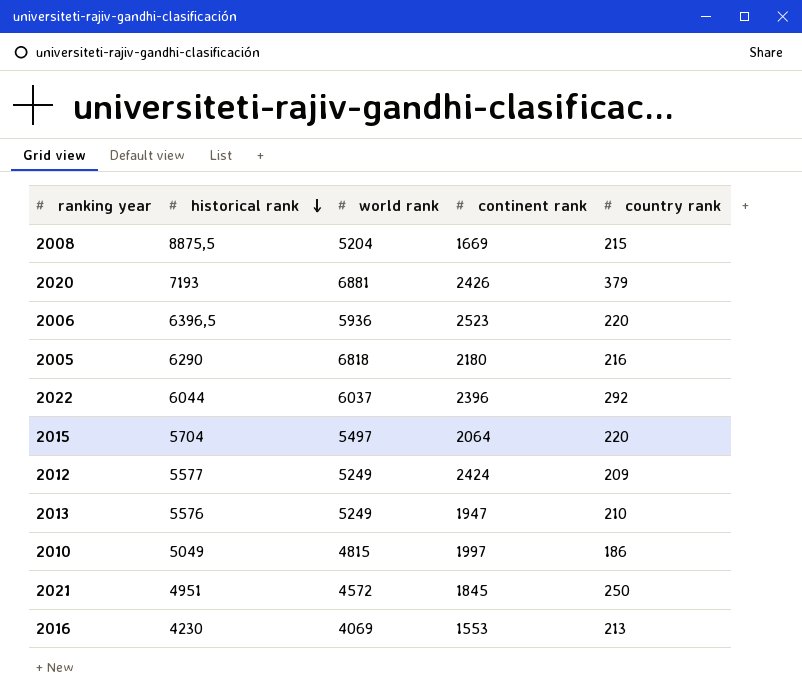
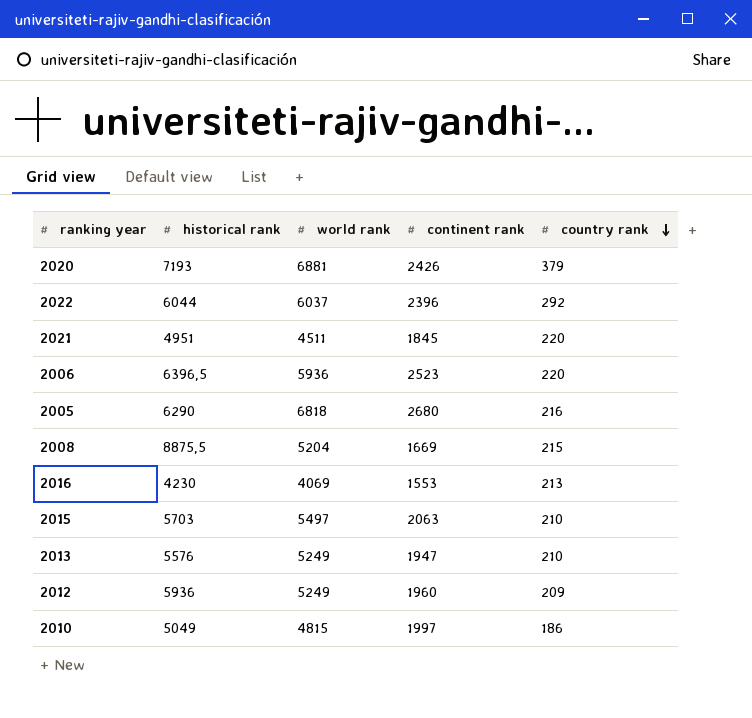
row order: historical rank descending -> country rank descending
2021 | world rank: 4572 -> 4511
2021 | country rank: 250 -> 220
2005 | continent rank: 2180 -> 2680
2015 | historical rank: 5704 -> 5703
2015 | continent rank: 2064 -> 2063
2015 | country rank: 220 -> 210
2012 | historical rank: 5577 -> 5936
2012 | continent rank: 2424 -> 1960

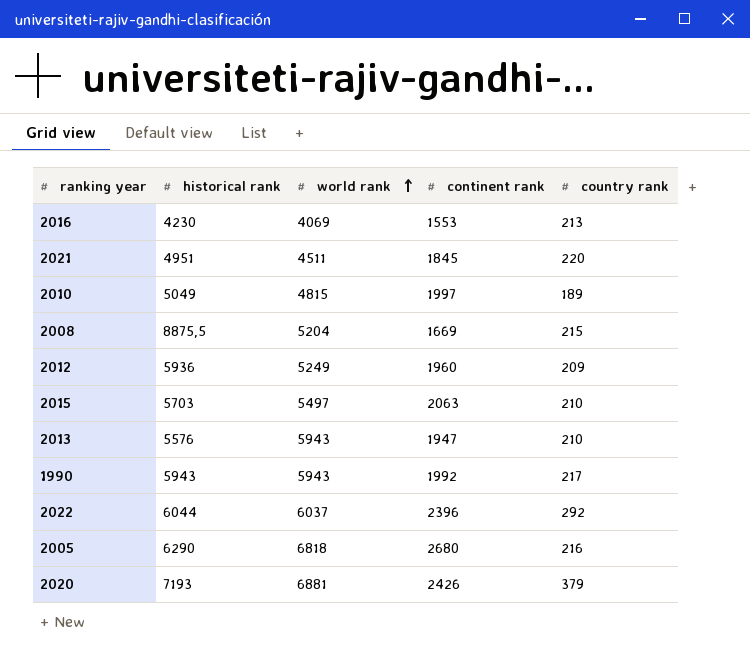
row order: country rank descending -> world rank ascending
row 2006: 6396,5 | 5936 | 2523 | 220 -> none
2010 | country rank: 186 -> 189
2013 | world rank: 5249 -> 5943
row 1990: none -> 5943 | 5943 | 1992 | 217

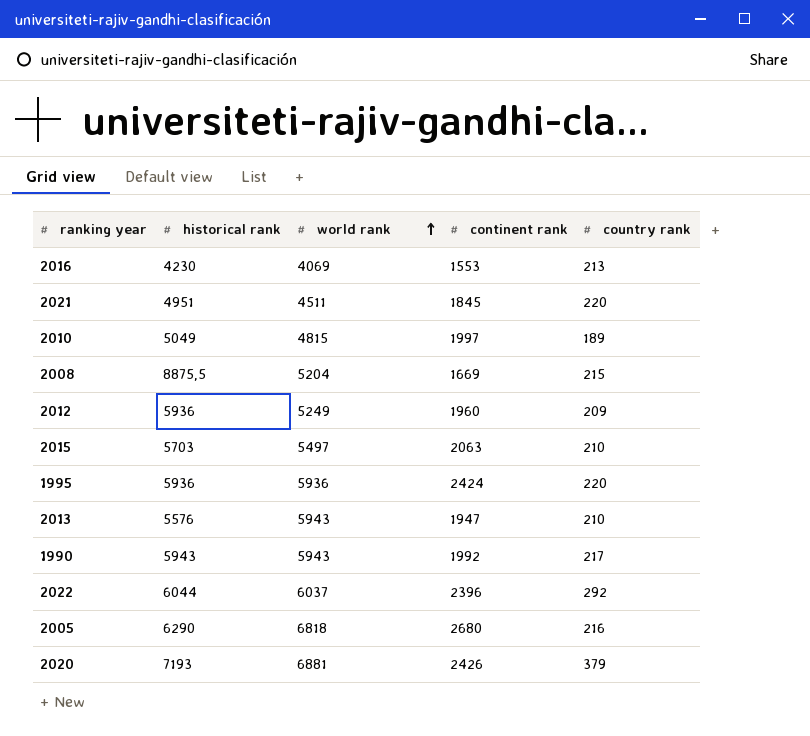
row 1995: none -> 5936 | 5936 | 2424 | 220

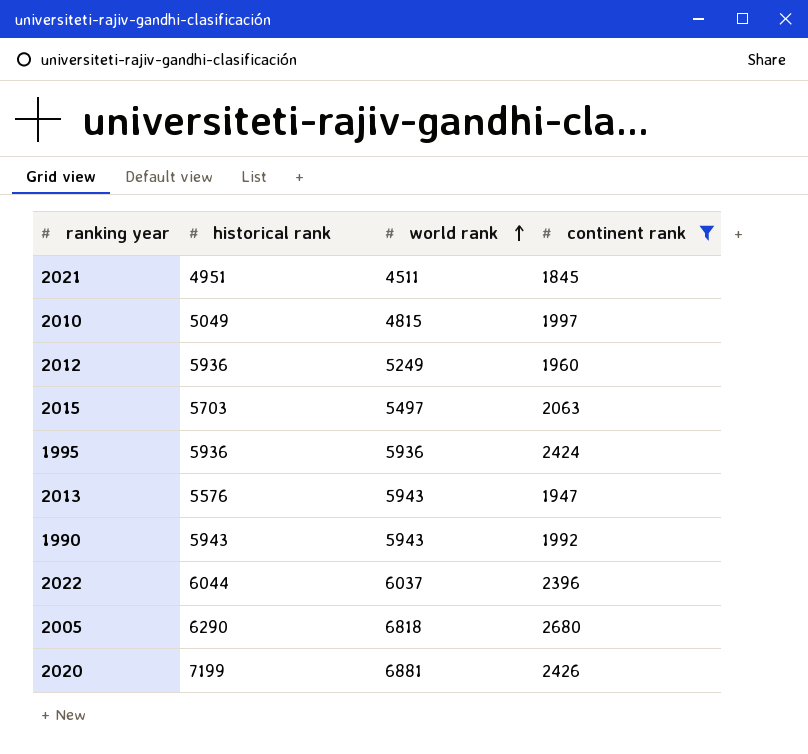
filter: none -> continent rank >= 1845
column country rank | position: 5 -> none
2020 | historical rank: 7193 -> 7199

